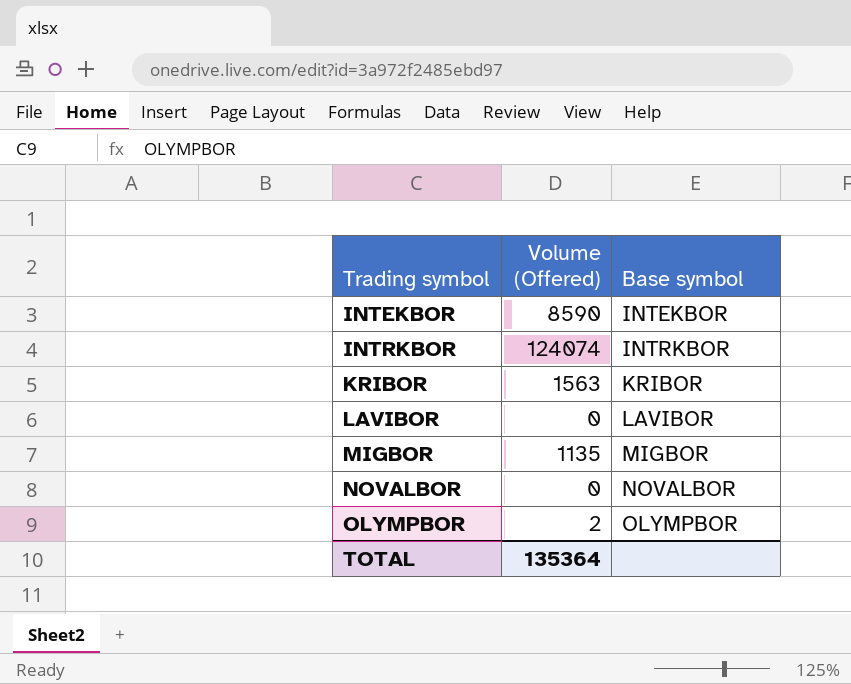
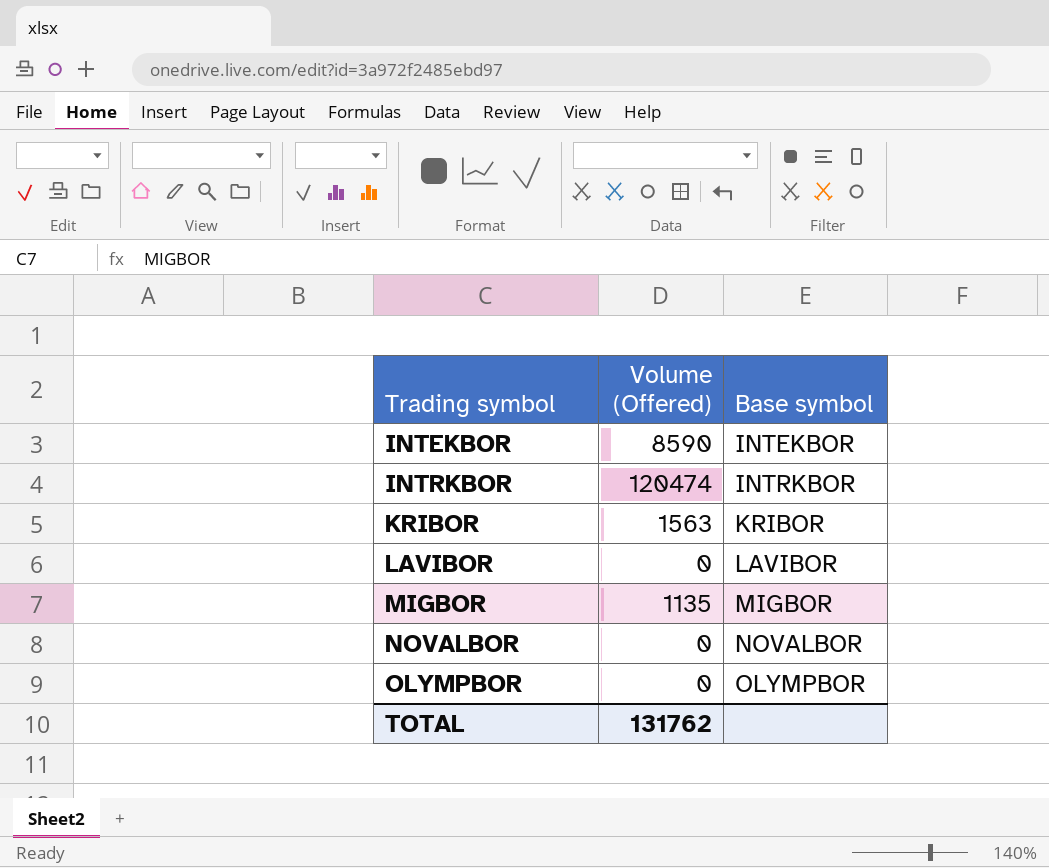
INTRKBOR | Volume (Offered): 124074 -> 120474
OLYMPBOR | Volume (Offered): 2 -> 0
TOTAL | Volume (Offered): 135364 -> 131762

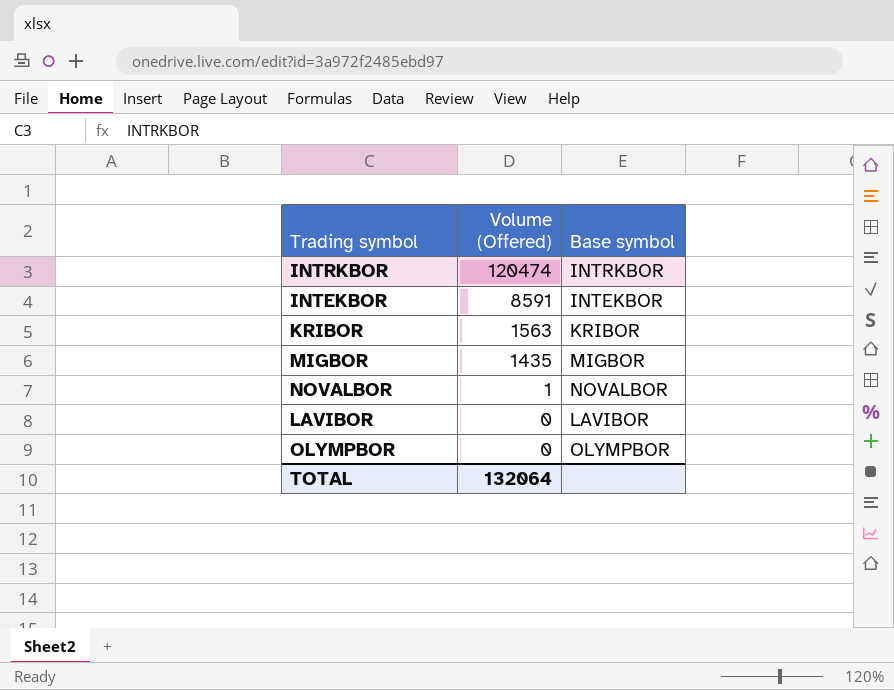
row order: Trading symbol ascending -> Volume (Offered) descending
INTEKBOR | Volume (Offered): 8590 -> 8591
MIGBOR | Volume (Offered): 1135 -> 1435
NOVALBOR | Volume (Offered): 0 -> 1
TOTAL | Volume (Offered): 131762 -> 132064

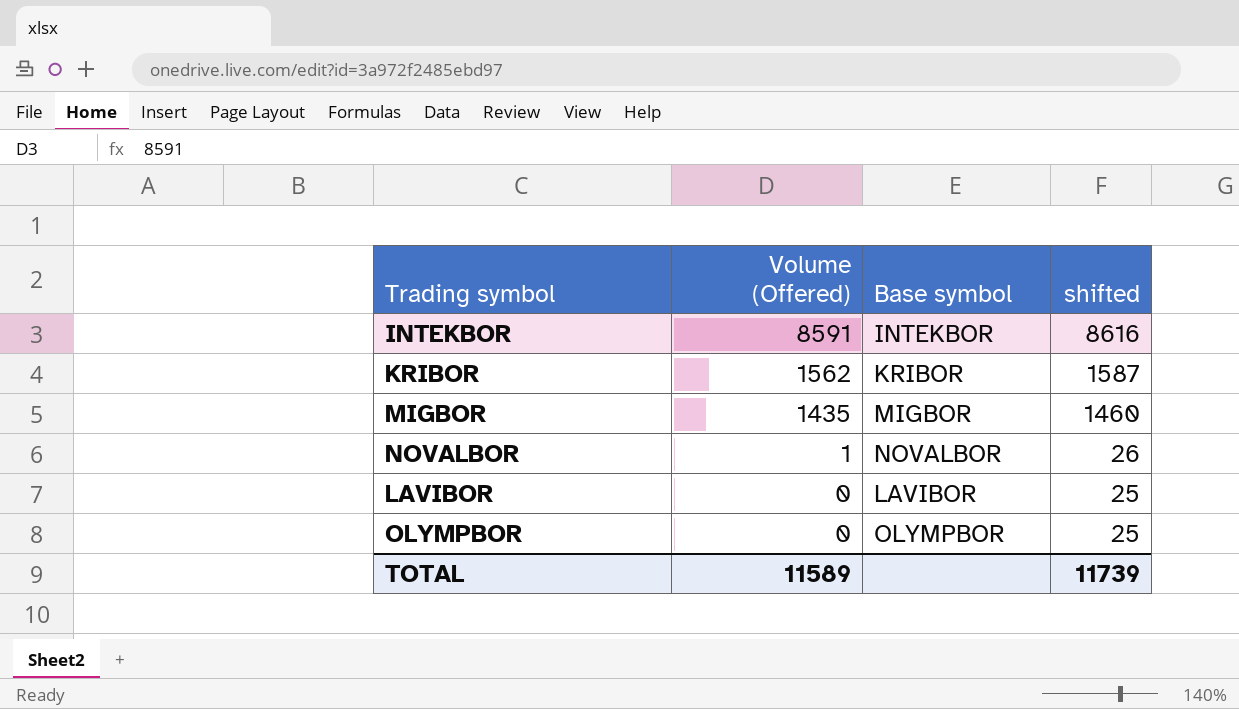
column shifted | formula: none -> [Volume (Offered)] + 25
row INTRKBOR: 120474 | INTRKBOR -> none
KRIBOR | Volume (Offered): 1563 -> 1562
TOTAL | Volume (Offered): 132064 -> 11589

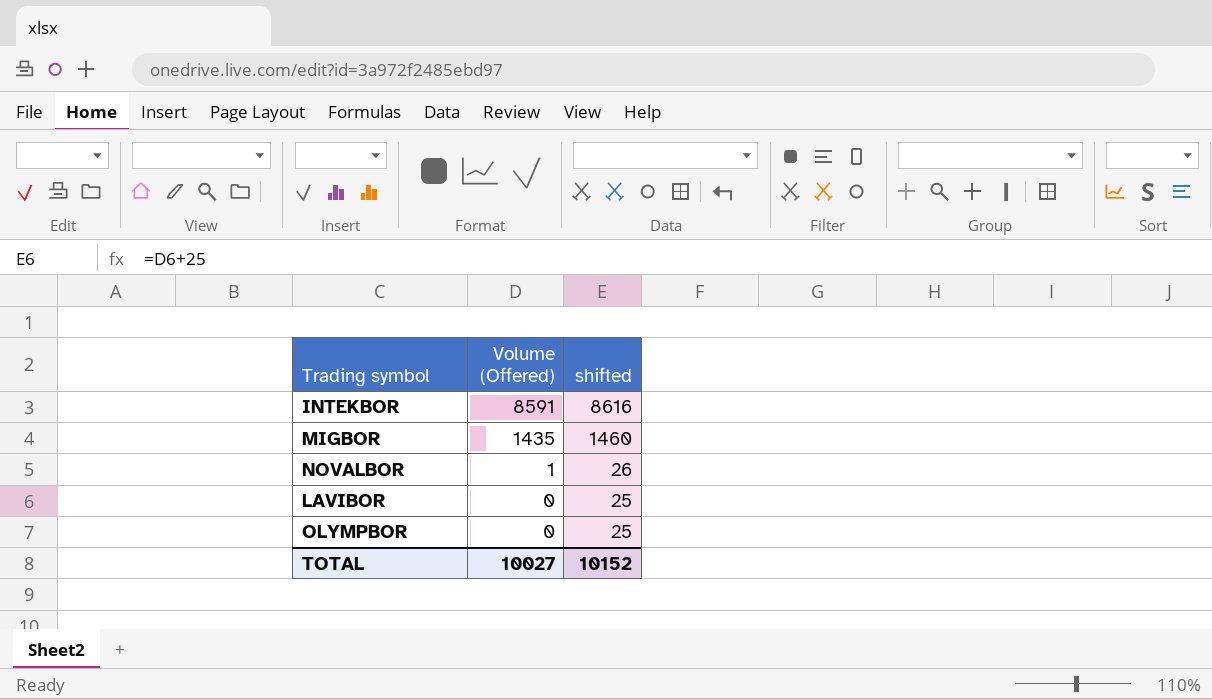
column Base symbol | position: 3 -> none
row KRIBOR: 1562 | KRIBOR | 1587 -> none
TOTAL | Volume (Offered): 11589 -> 10027
TOTAL | shifted: 11739 -> 10152

